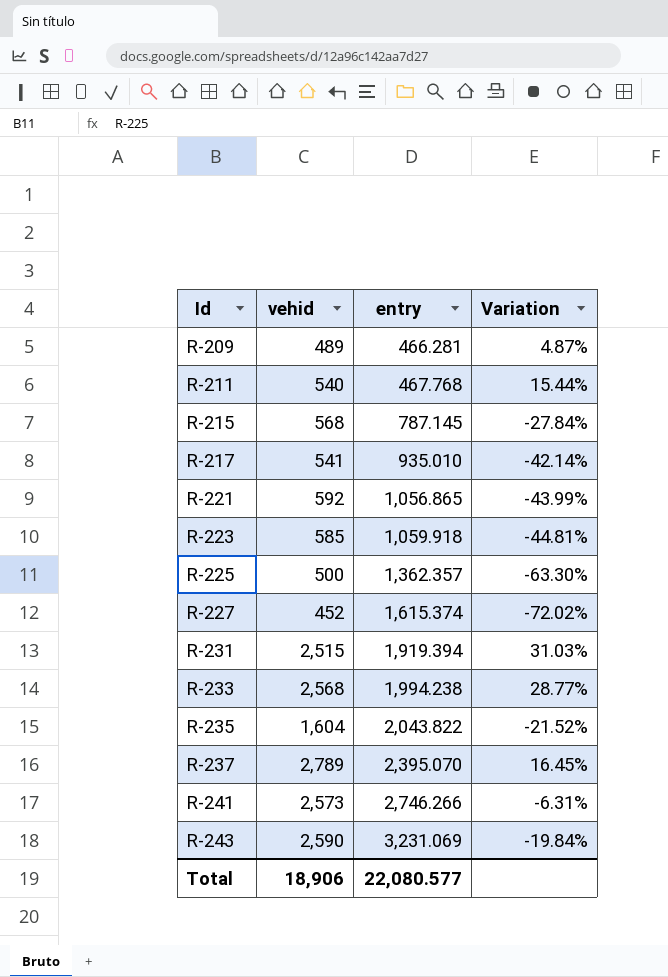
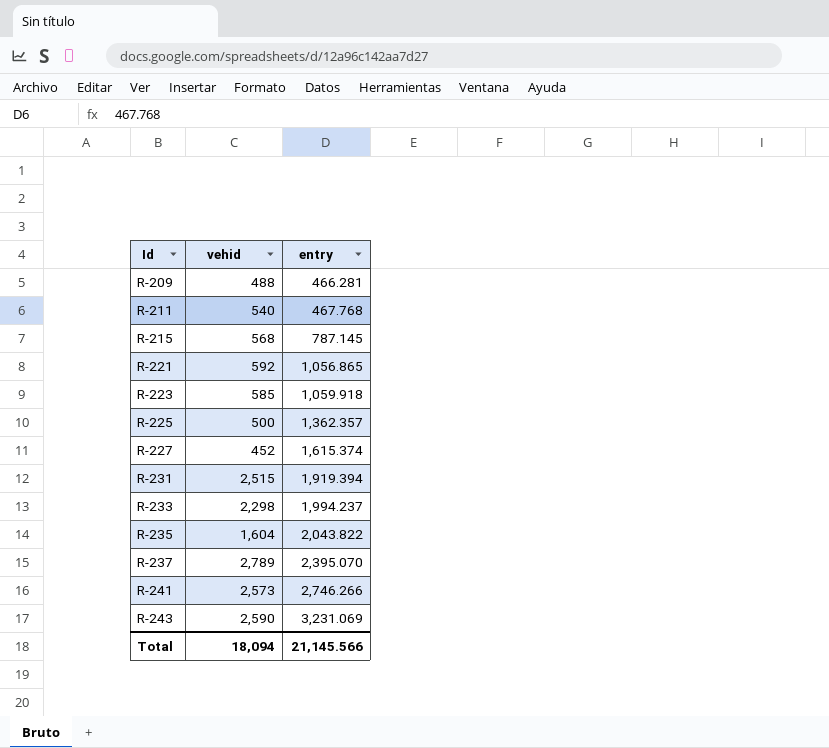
column Variation | formula: ([vehid] - [entry]) / [entry] -> none
row R-217: 541 | 935.010 | -42.14% -> none
R-209 | vehid: 489 -> 488
R-233 | vehid: 2,568 -> 2,298
R-233 | entry: 1,994.238 -> 1,994.237
Total | vehid: 18,906 -> 18,094
Total | entry: 22,080.577 -> 21,145.566

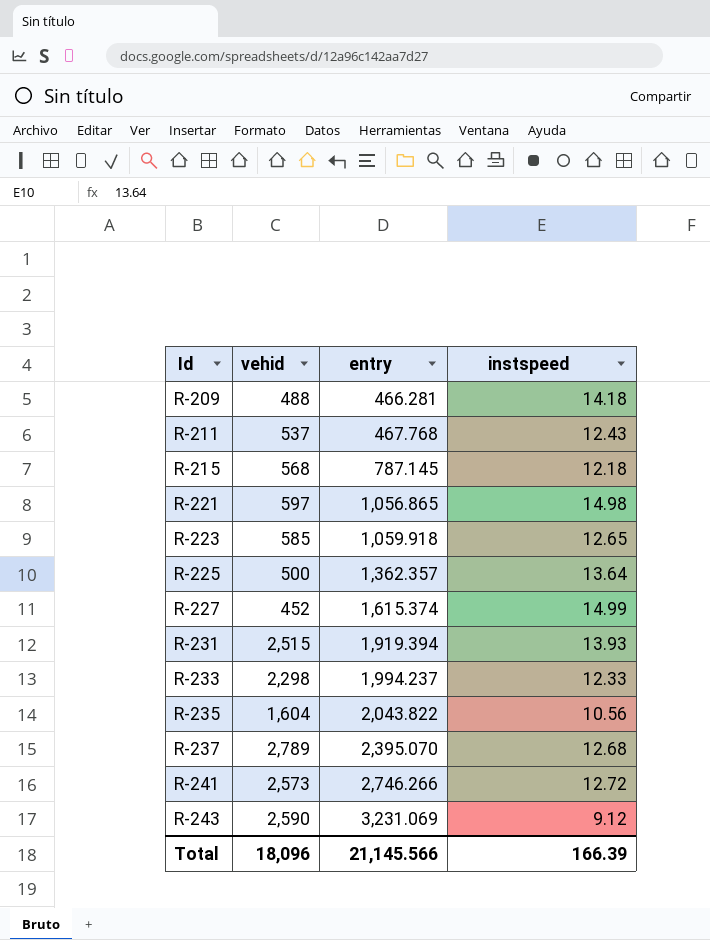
column instspeed | position: none -> 4
R-211 | vehid: 540 -> 537
R-221 | vehid: 592 -> 597
Total | vehid: 18,094 -> 18,096

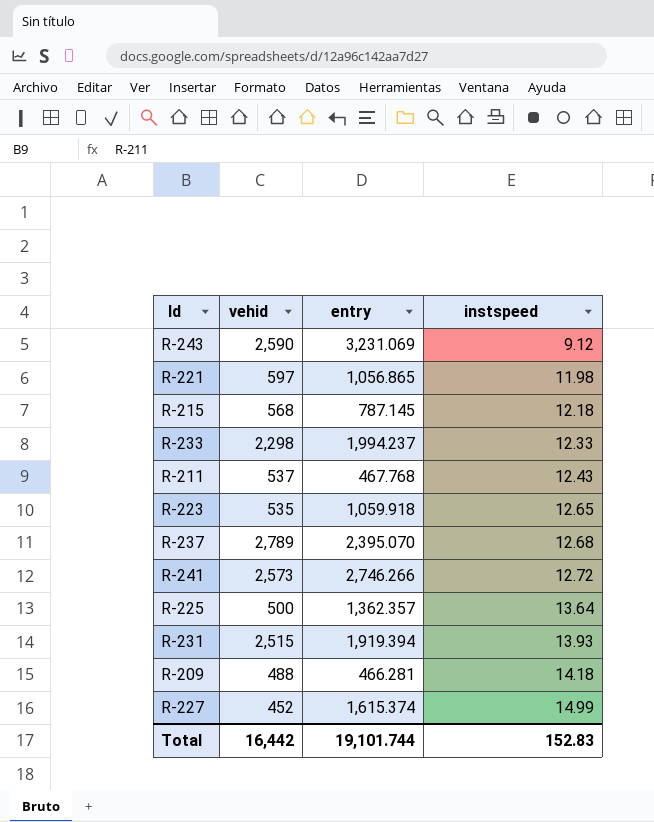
row order: Id ascending -> instspeed ascending
row R-235: 1,604 | 2,043.822 | 10.56 -> none
R-221 | instspeed: 14.98 -> 11.98
R-223 | vehid: 585 -> 535
Total | vehid: 18,096 -> 16,442
Total | entry: 21,145.566 -> 19,101.744
Total | instspeed: 166.39 -> 152.83

